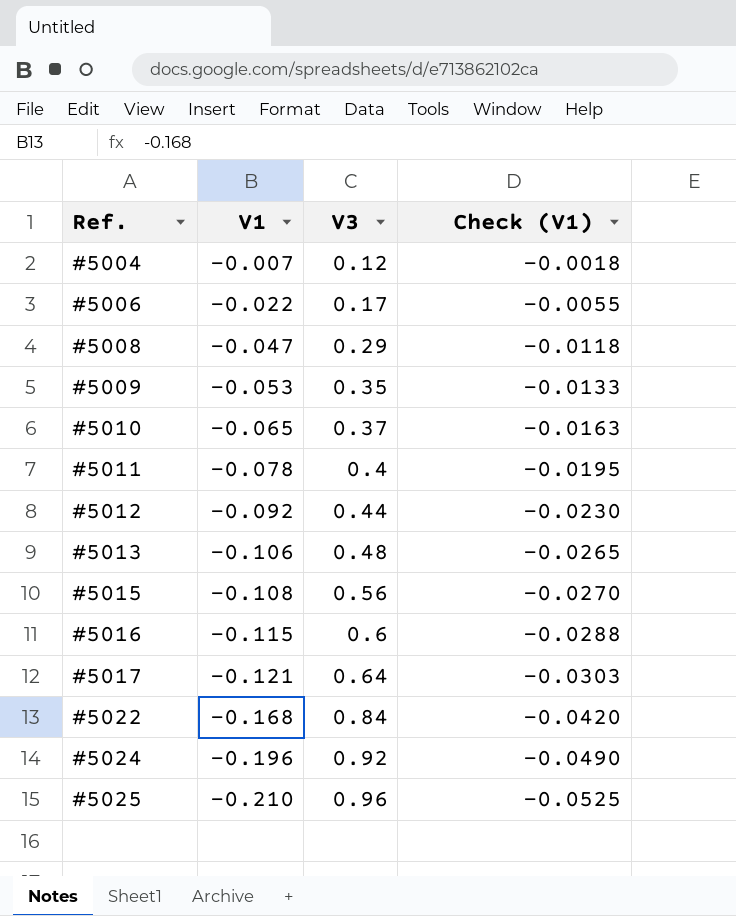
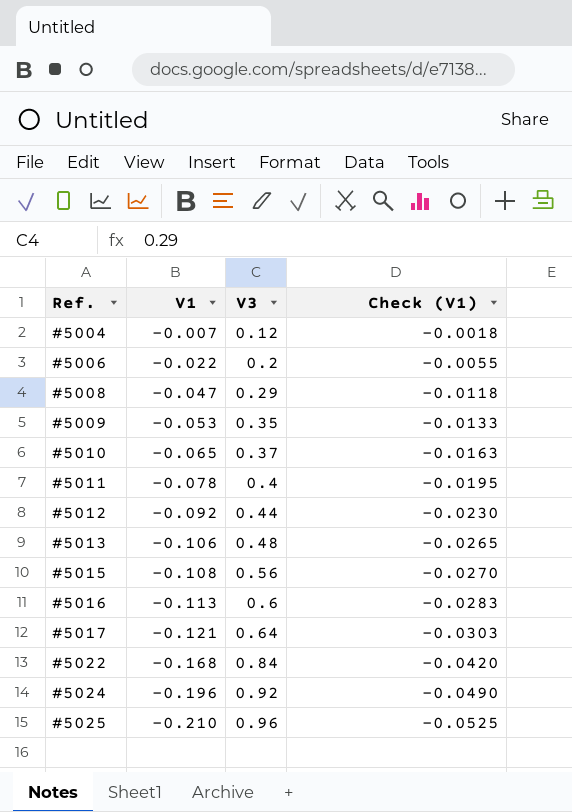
#5006 | V3: 0.17 -> 0.2
#5016 | V1: -0.115 -> -0.113
#5016 | Check (V1): -0.0288 -> -0.0283

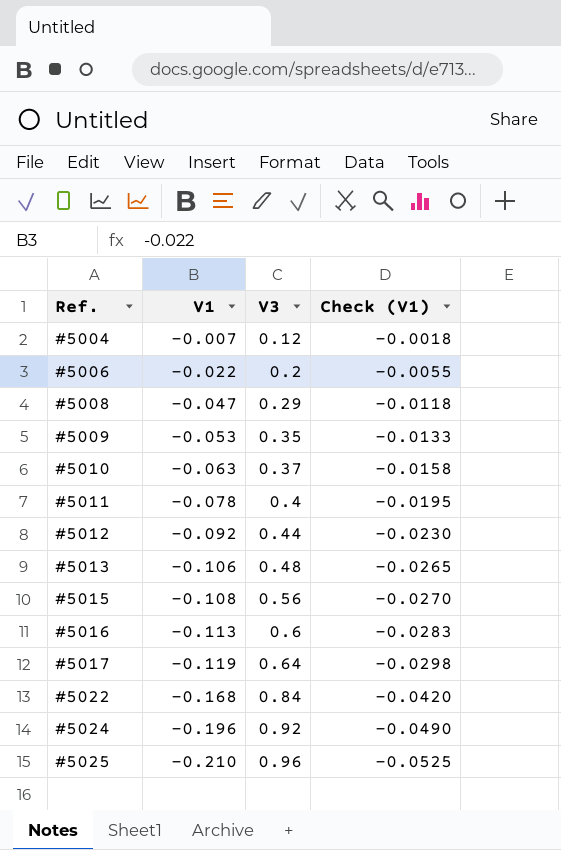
#5010 | V1: -0.065 -> -0.063
#5010 | Check (V1): -0.0163 -> -0.0158
#5017 | V1: -0.121 -> -0.119
#5017 | Check (V1): -0.0303 -> -0.0298

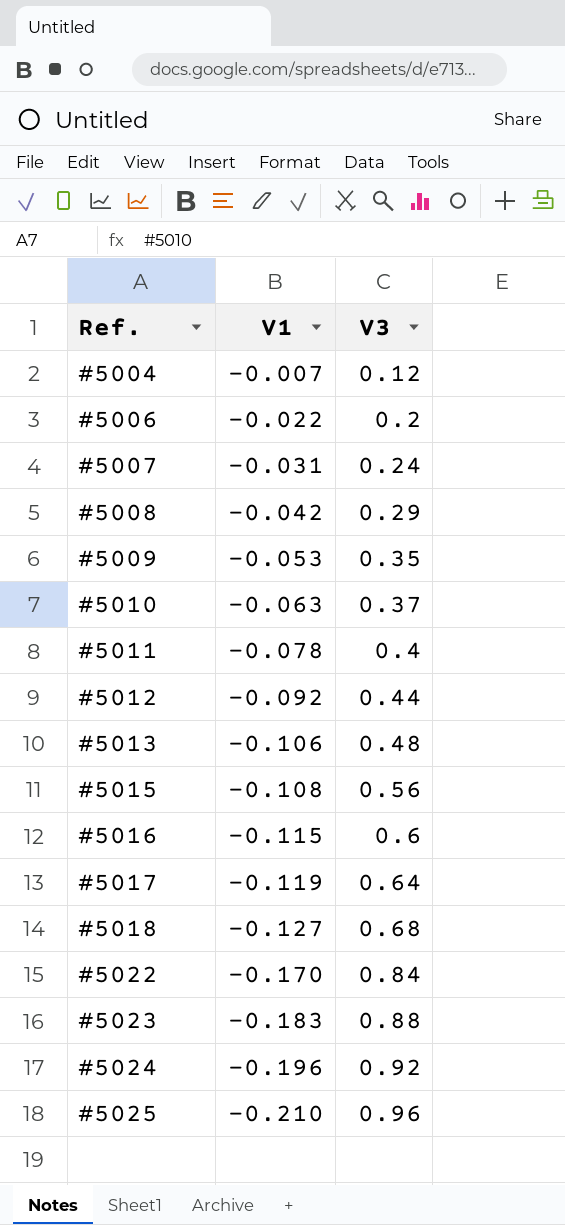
column Check (V1) | formula: [V1] * 0.25 -> none
row #5007: none -> -0.031 | 0.24
#5008 | V1: -0.047 -> -0.042
#5016 | V1: -0.113 -> -0.115
row #5018: none -> -0.127 | 0.68
#5022 | V1: -0.168 -> -0.170
row #5023: none -> -0.183 | 0.88

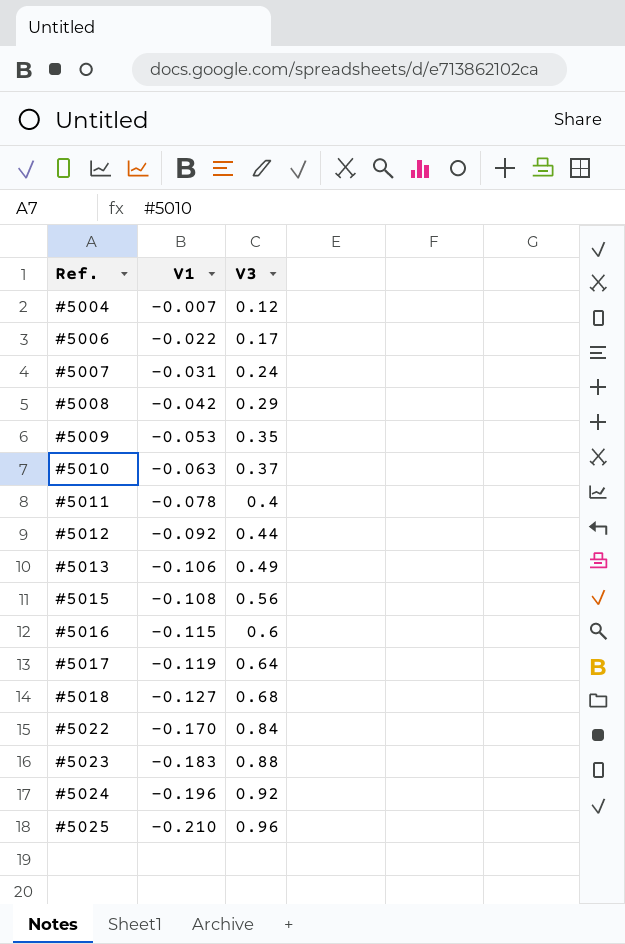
#5006 | V3: 0.2 -> 0.17
#5013 | V3: 0.48 -> 0.49

